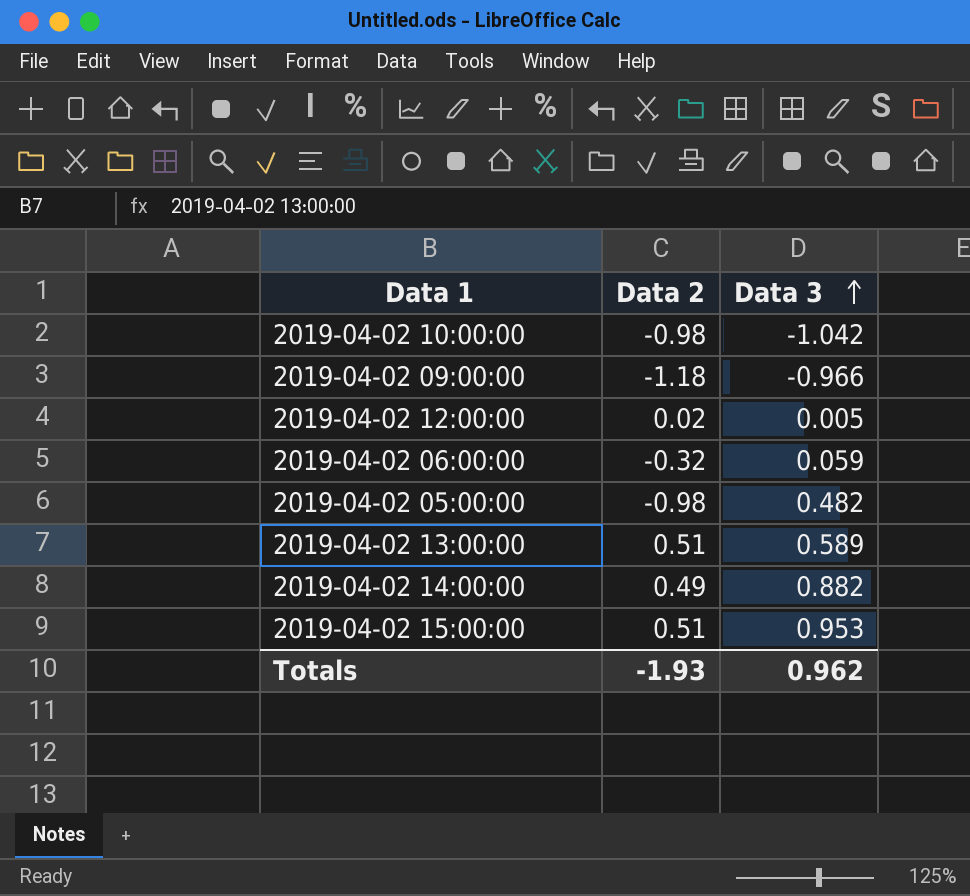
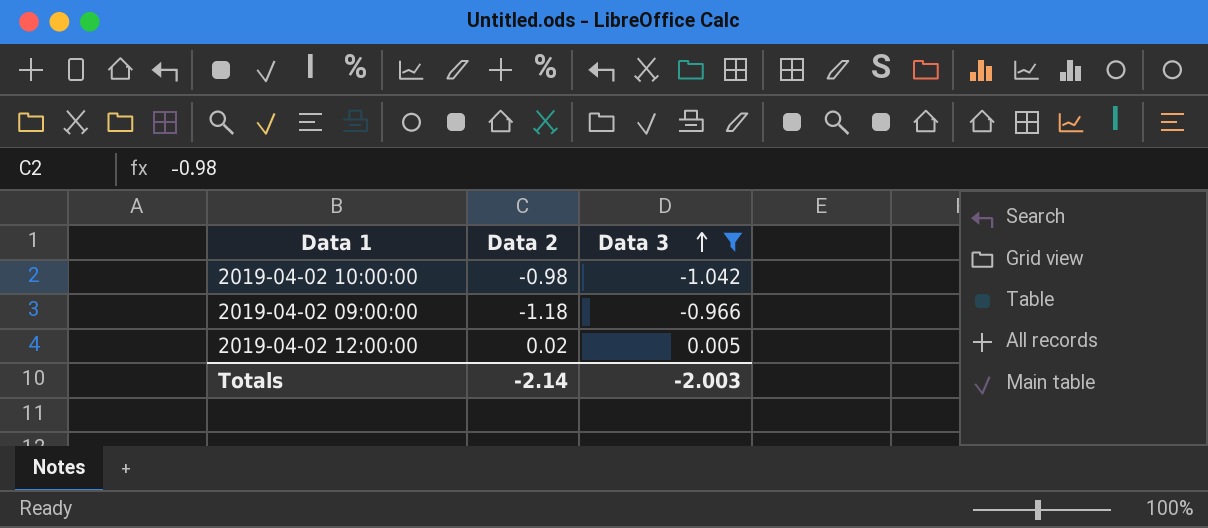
filter: none -> Data 3 <= 0.005
Totals | Data 2: -1.93 -> -2.14
Totals | Data 3: 0.962 -> -2.003

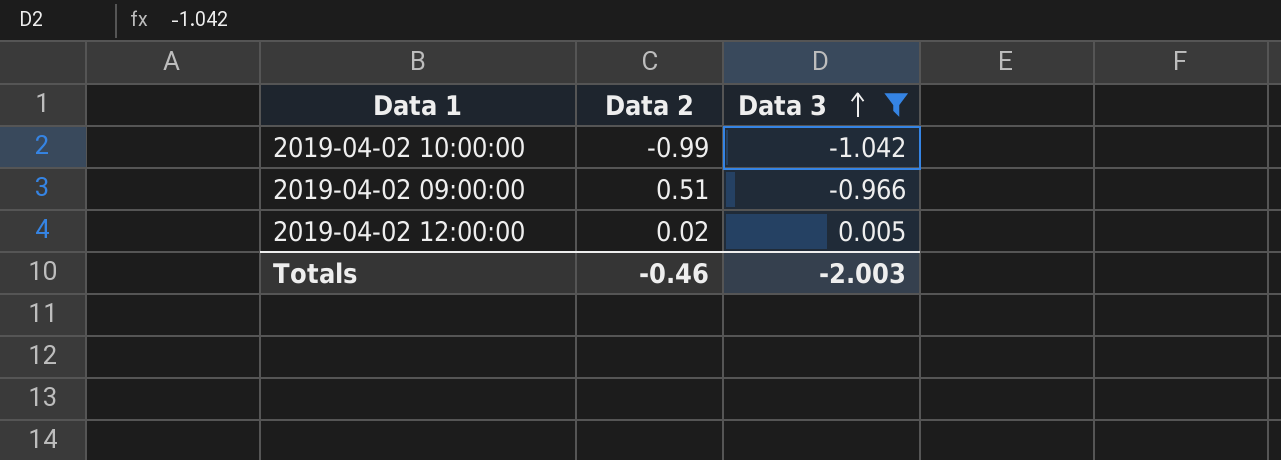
2019-04-02 10:00:00 | Data 2: -0.98 -> -0.99
2019-04-02 09:00:00 | Data 2: -1.18 -> 0.51
Totals | Data 2: -2.14 -> -0.46

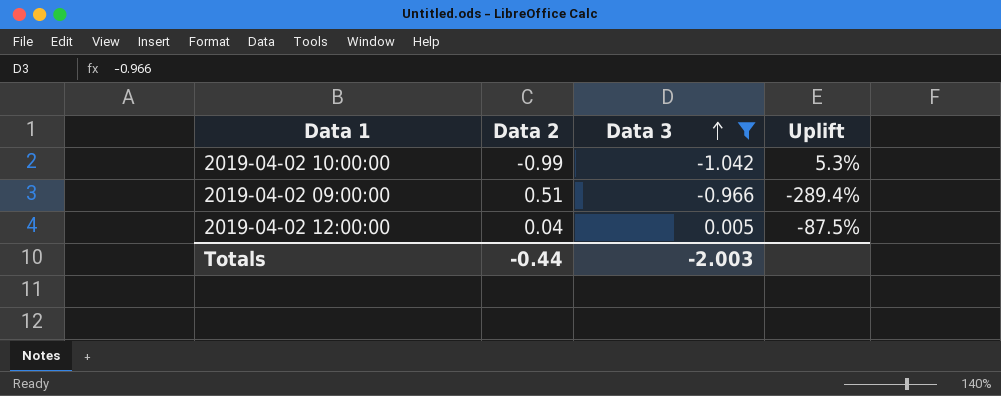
column Uplift | formula: none -> ([Data 3] - [Data 2]) / [Data 2]
2019-04-02 12:00:00 | Data 2: 0.02 -> 0.04
Totals | Data 2: -0.46 -> -0.44

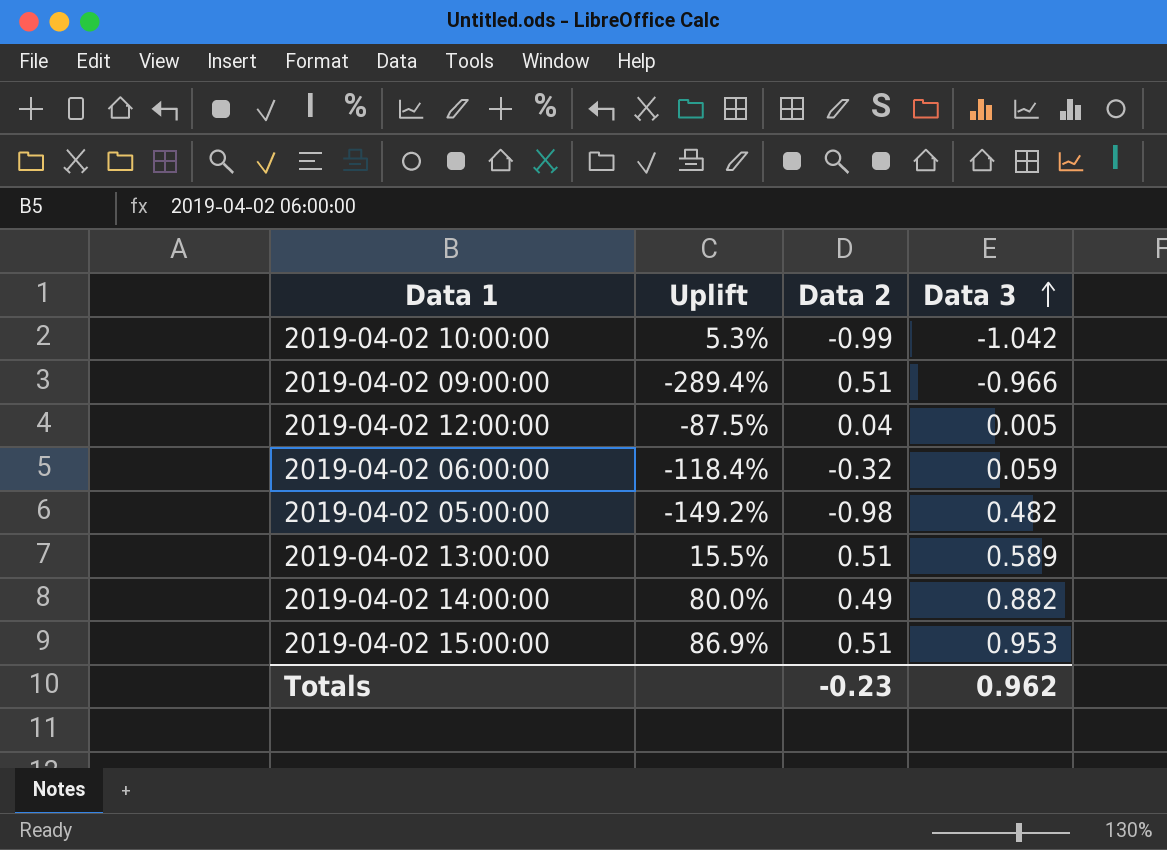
filter: Data 3 <= 0.005 -> none
column Uplift | position: 4 -> 2
Totals | Data 2: -0.44 -> -0.23
Totals | Data 3: -2.003 -> 0.962

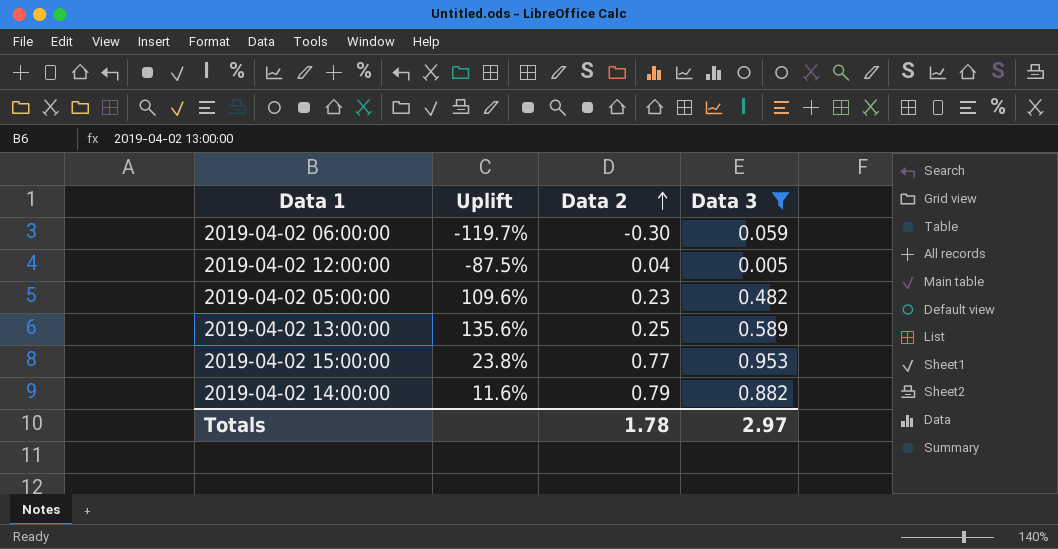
filter: none -> Data 3 >= 0.005
row order: Data 3 ascending -> Data 2 ascending
2019-04-02 06:00:00 | Uplift: -118.4% -> -119.7%
2019-04-02 06:00:00 | Data 2: -0.32 -> -0.30
2019-04-02 05:00:00 | Uplift: -149.2% -> 109.6%
2019-04-02 05:00:00 | Data 2: -0.98 -> 0.23
2019-04-02 13:00:00 | Uplift: 15.5% -> 135.6%
2019-04-02 13:00:00 | Data 2: 0.51 -> 0.25
2019-04-02 15:00:00 | Uplift: 86.9% -> 23.8%
2019-04-02 15:00:00 | Data 2: 0.51 -> 0.77
2019-04-02 14:00:00 | Uplift: 80.0% -> 11.6%
2019-04-02 14:00:00 | Data 2: 0.49 -> 0.79
Totals | Data 2: -0.23 -> 1.78
Totals | Data 3: 0.962 -> 2.97

